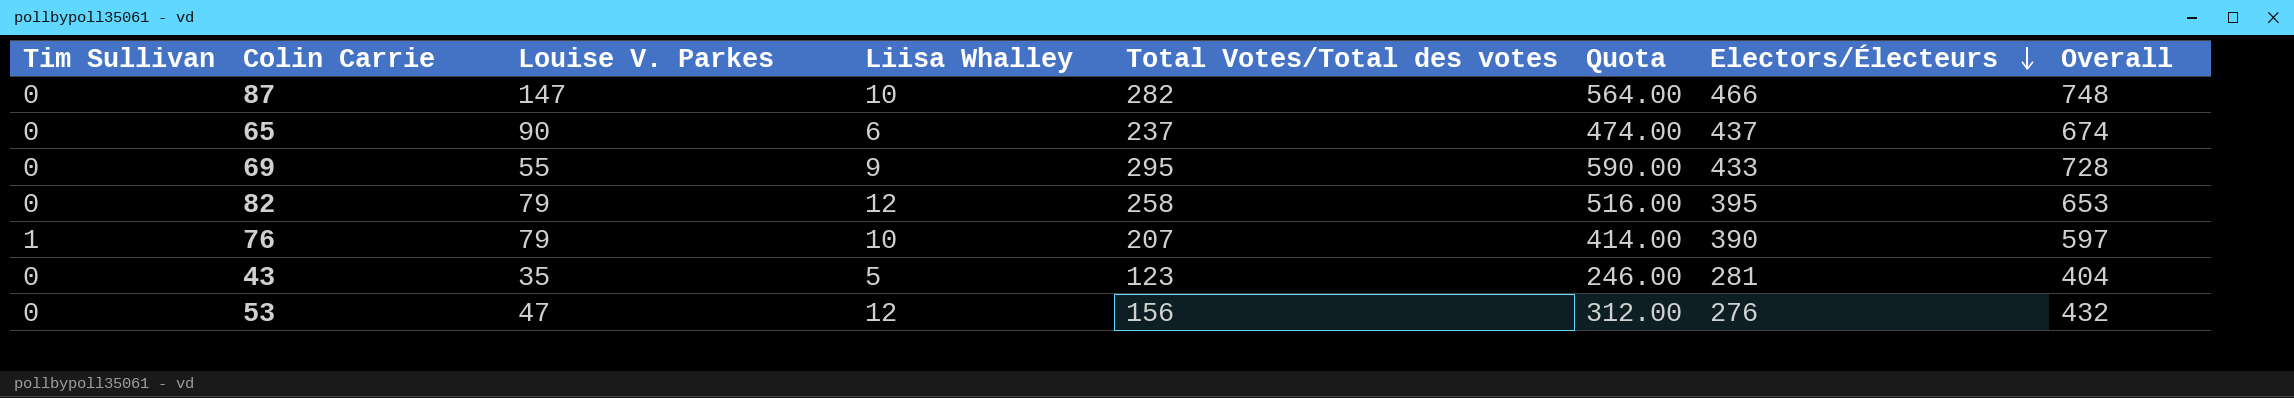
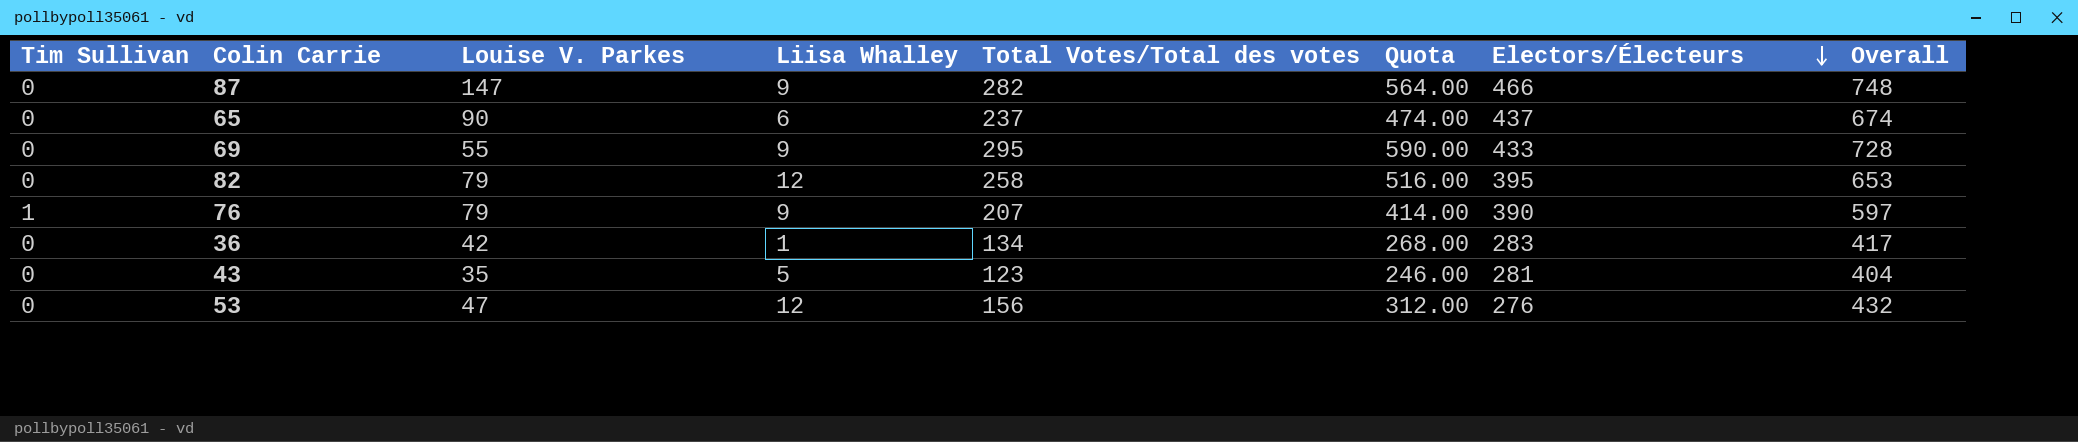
87 | Liisa Whalley: 10 -> 9
76 | Liisa Whalley: 10 -> 9
row 36: none -> 0 | 42 | 1 | 134 | 268.00 | 283 | 417

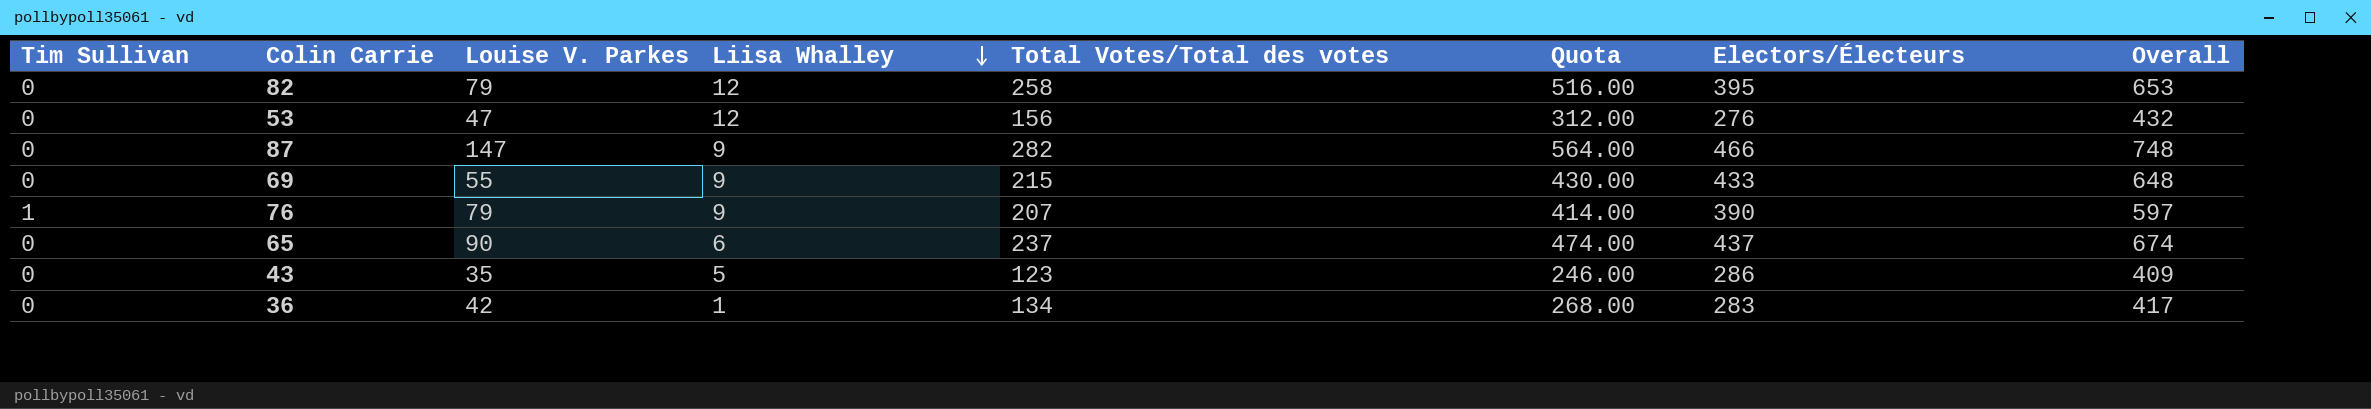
row order: Electors/Électeurs descending -> Liisa Whalley descending
69 | Total Votes/Total des votes: 295 -> 215
69 | Quota: 590.00 -> 430.00
69 | Overall: 728 -> 648
43 | Electors/Électeurs: 281 -> 286
43 | Overall: 404 -> 409

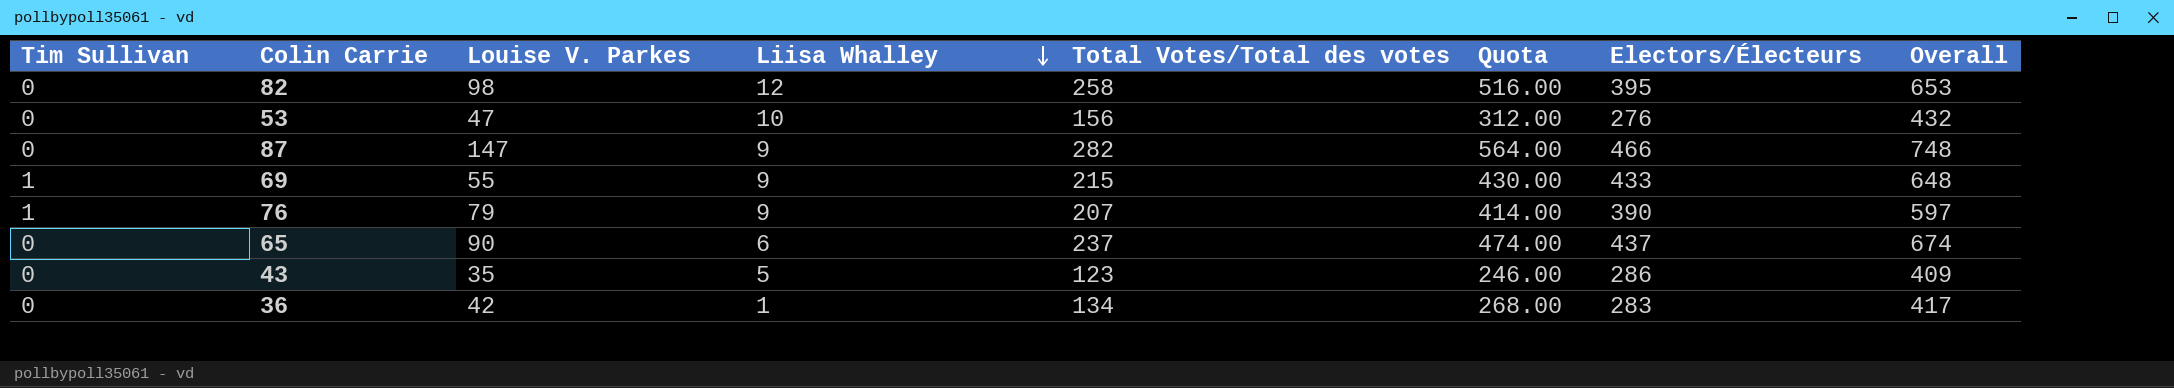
82 | Louise V. Parkes: 79 -> 98
53 | Liisa Whalley: 12 -> 10
69 | Tim Sullivan: 0 -> 1

